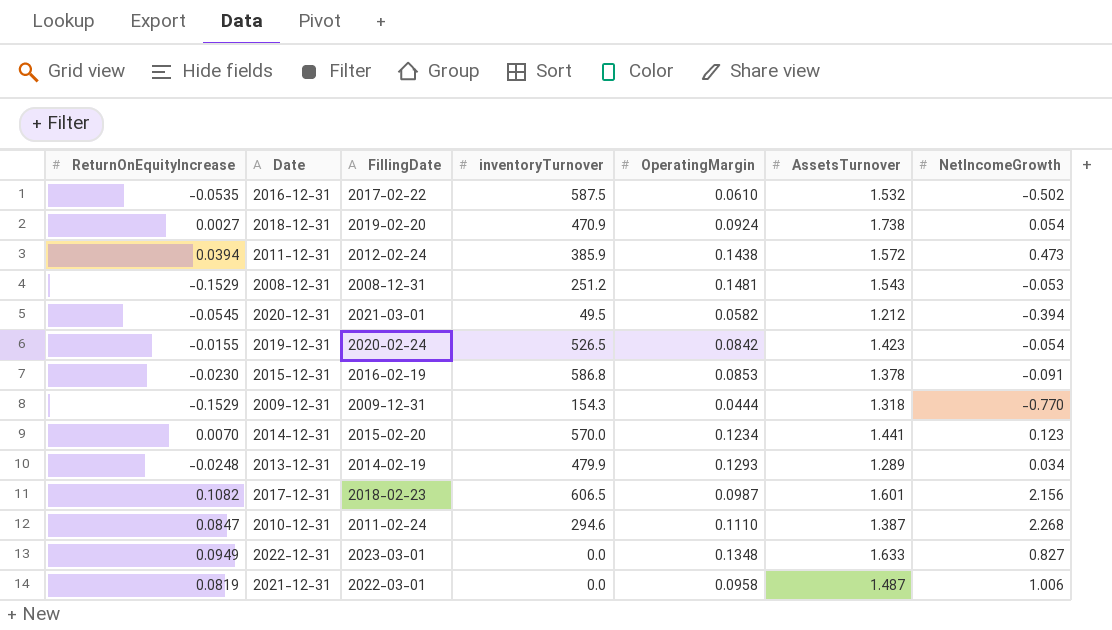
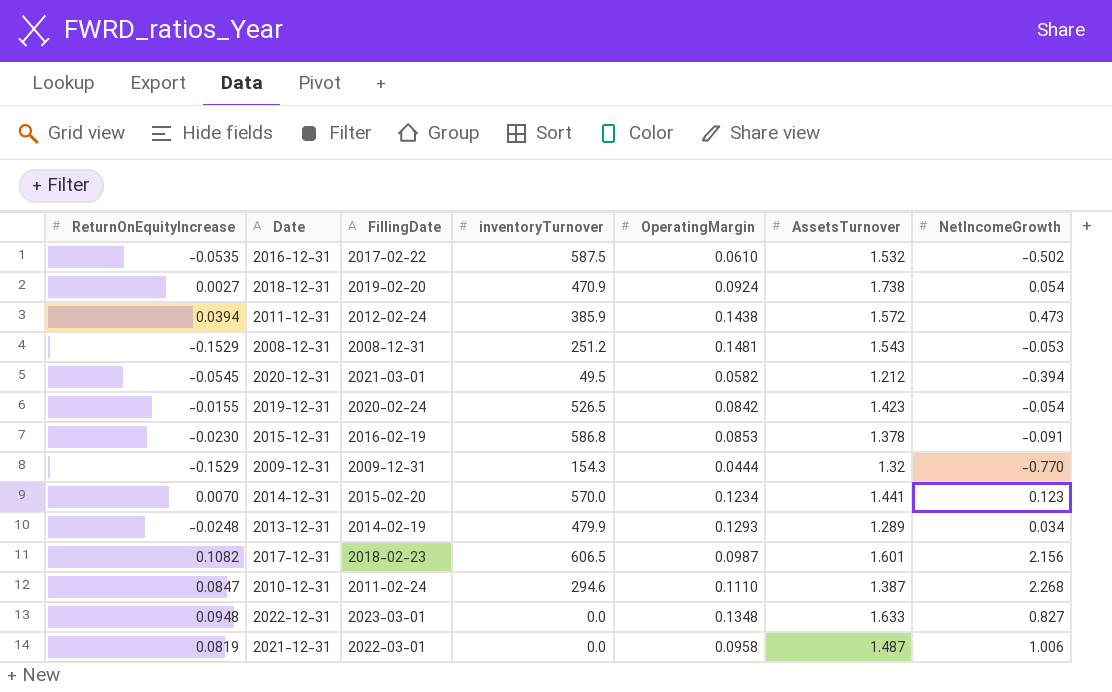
2009-12-31 | AssetsTurnover: 1.318 -> 1.32
2022-12-31 | ReturnOnEquityIncrease: 0.0949 -> 0.0948

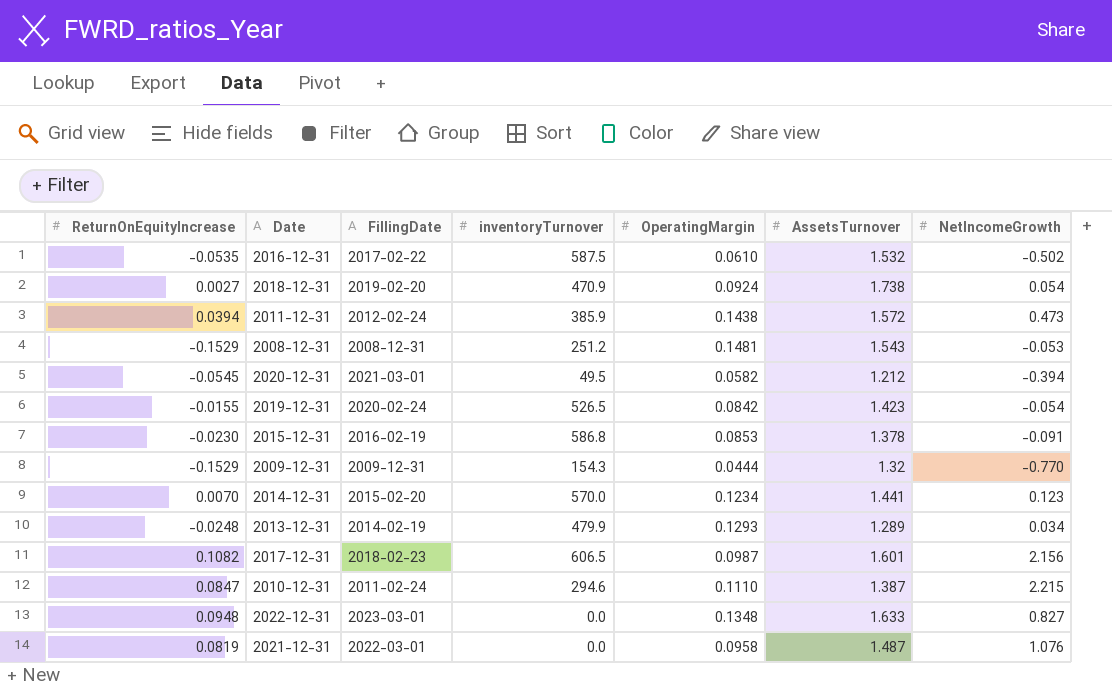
2010-12-31 | NetIncomeGrowth: 2.268 -> 2.215
2021-12-31 | NetIncomeGrowth: 1.006 -> 1.076

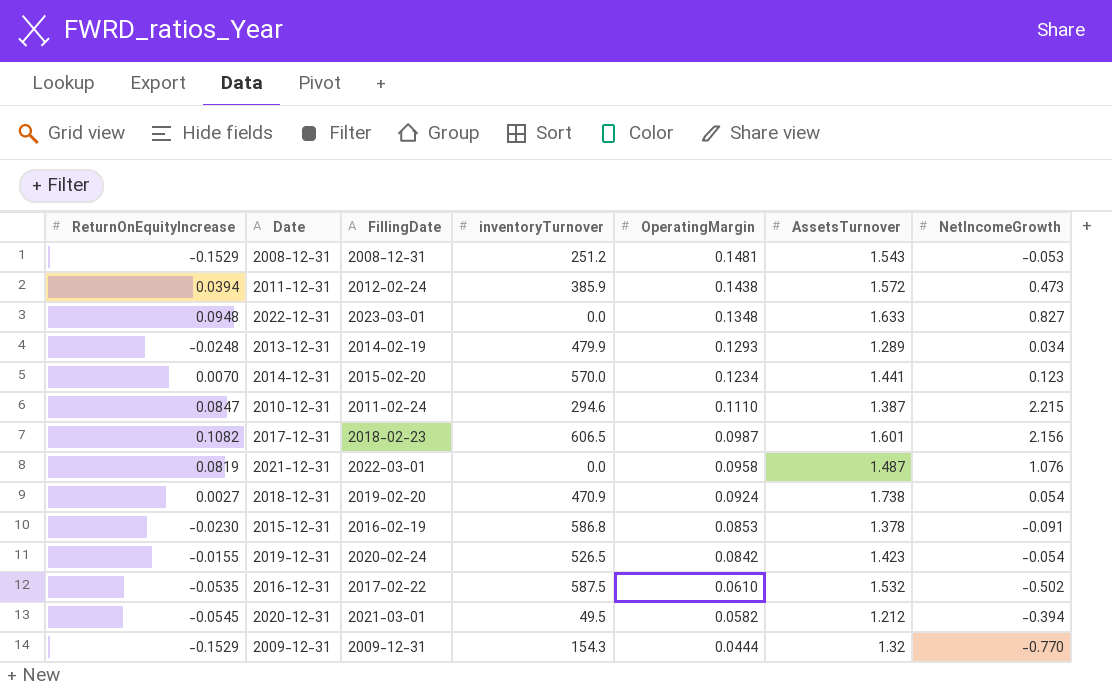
row order: none -> OperatingMargin descending

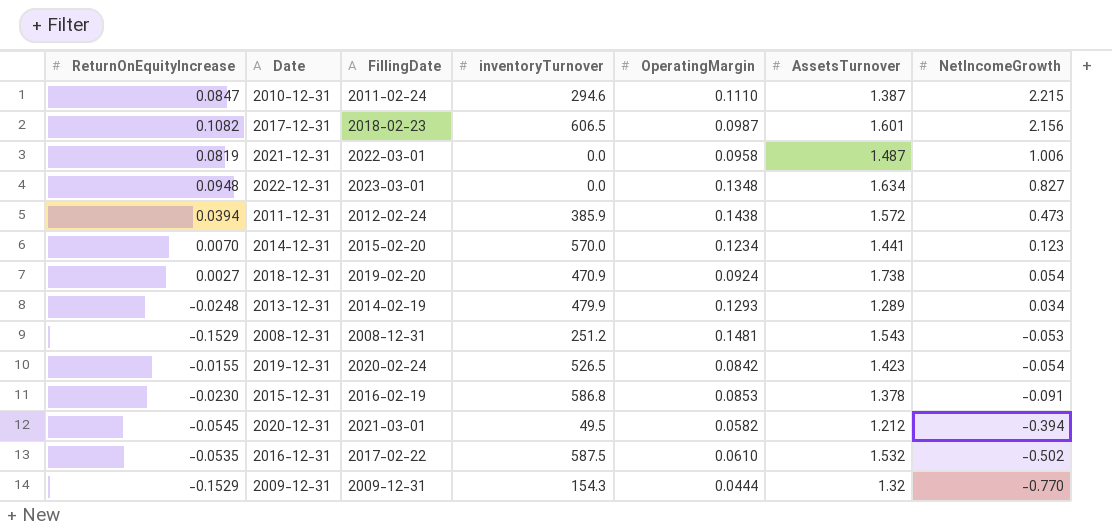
row order: OperatingMargin descending -> NetIncomeGrowth descending
2021-12-31 | NetIncomeGrowth: 1.076 -> 1.006
2022-12-31 | AssetsTurnover: 1.633 -> 1.634

